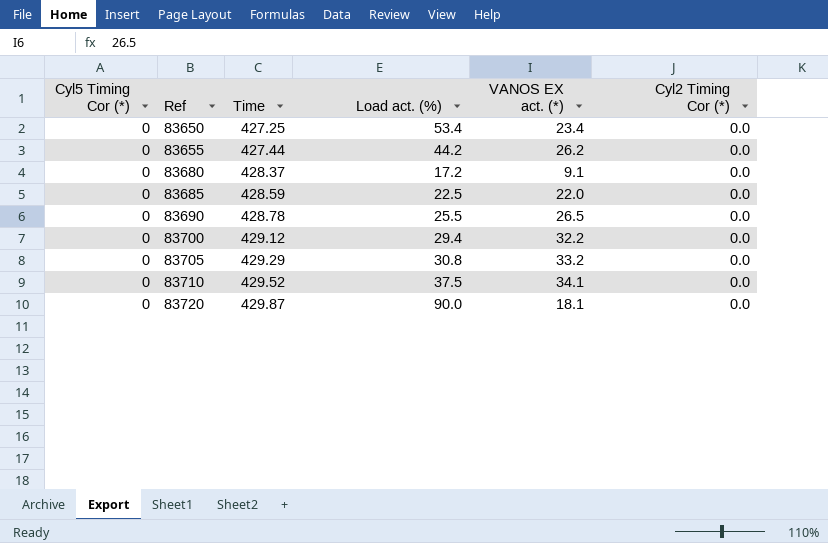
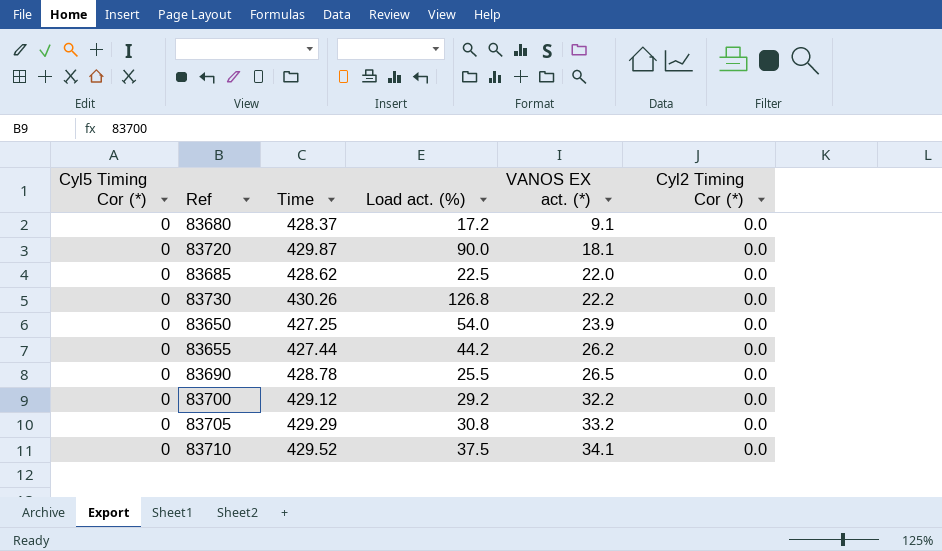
row order: Ref ascending -> VANOS EX act. (*) ascending
83685 | Time: 428.59 -> 428.62
row 83730: none -> 0 | 430.26 | 126.8 | 22.2 | 0.0
83650 | Load act. (%): 53.4 -> 54.0
83650 | VANOS EX act. (*): 23.4 -> 23.9
83700 | Load act. (%): 29.4 -> 29.2

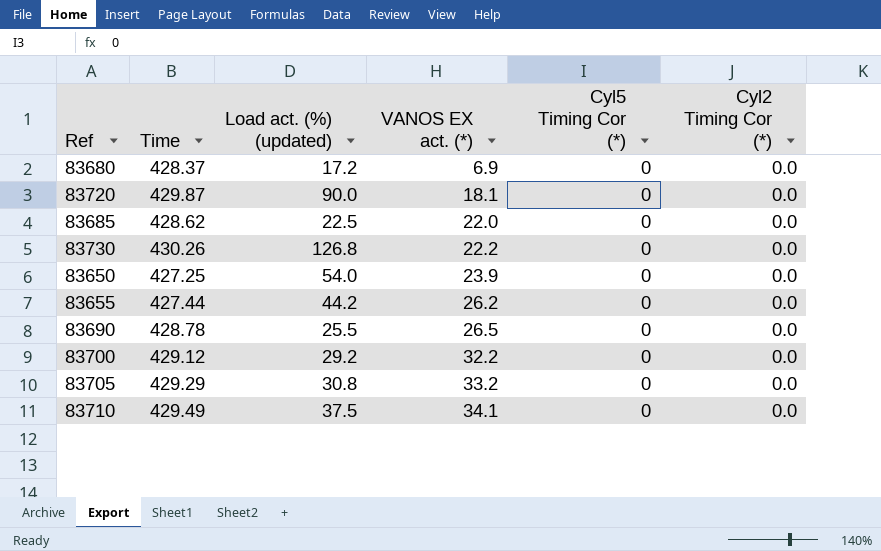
column name: Load act. (%) -> Load act. (%) (updated)
column Cyl5 Timing Cor (*) | position: 1 -> 5
83680 | VANOS EX act. (*): 9.1 -> 6.9
83710 | Time: 429.52 -> 429.49

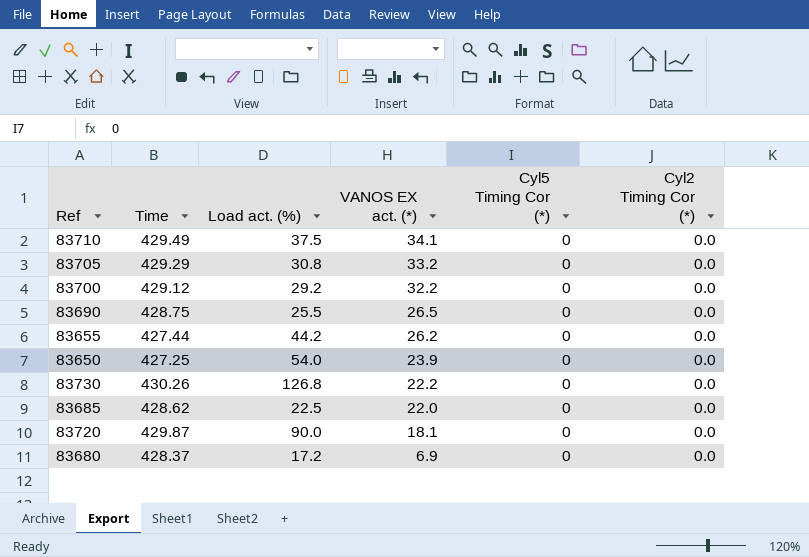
row order: VANOS EX act. (*) ascending -> VANOS EX act. (*) descending
column name: Load act. (%) (updated) -> Load act. (%)
83690 | Time: 428.78 -> 428.75

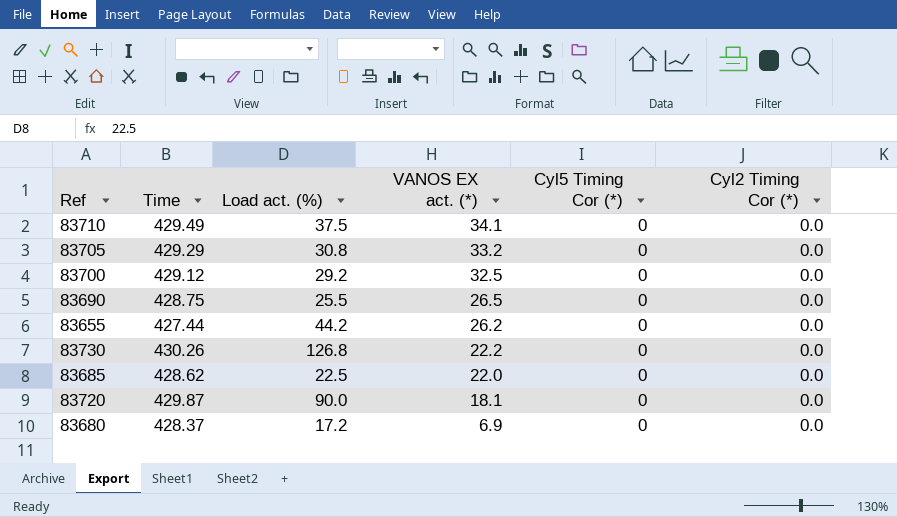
row 83650: 427.25 | 54.0 | 23.9 | 0 | 0.0 -> none
83700 | VANOS EX act. (*): 32.2 -> 32.5

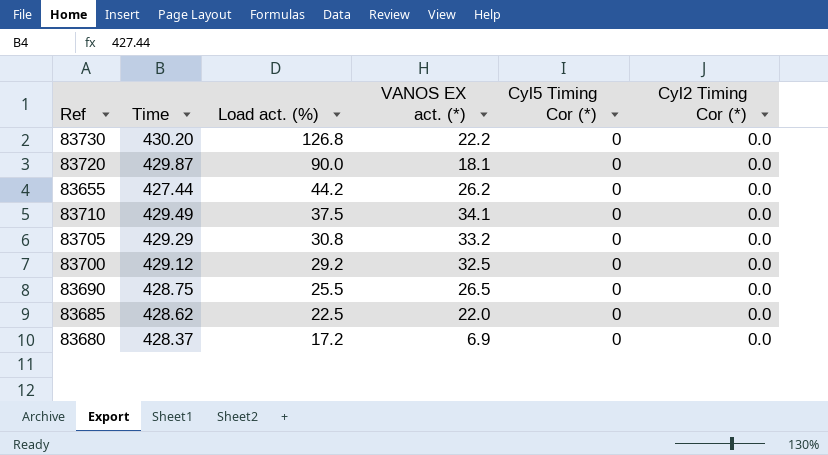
row order: VANOS EX act. (*) descending -> Load act. (%) descending
83730 | Time: 430.26 -> 430.20

